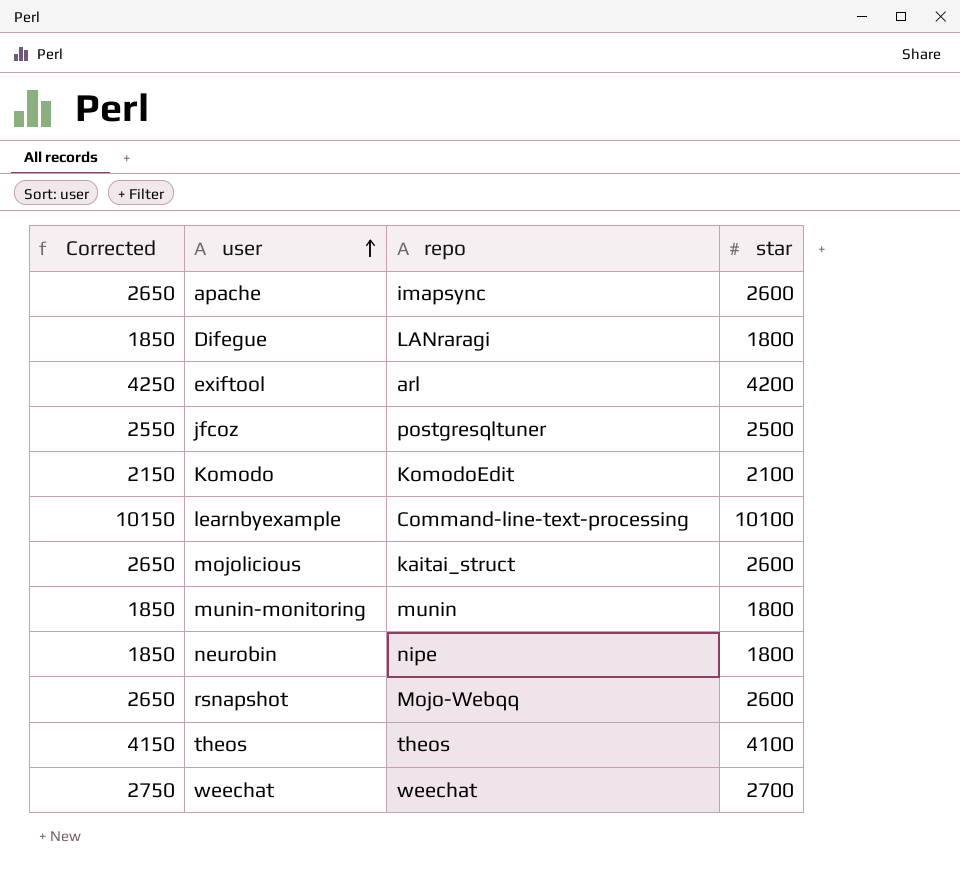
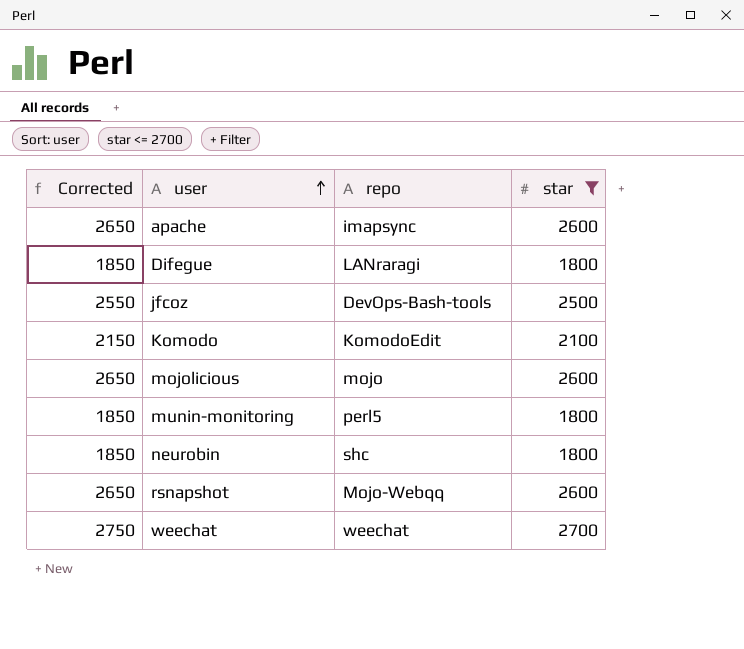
filter: none -> star <= 2700
jfcoz | repo: postgresqltuner -> DevOps-Bash-tools
mojolicious | repo: kaitai_struct -> mojo
munin-monitoring | repo: munin -> perl5
neurobin | repo: nipe -> shc

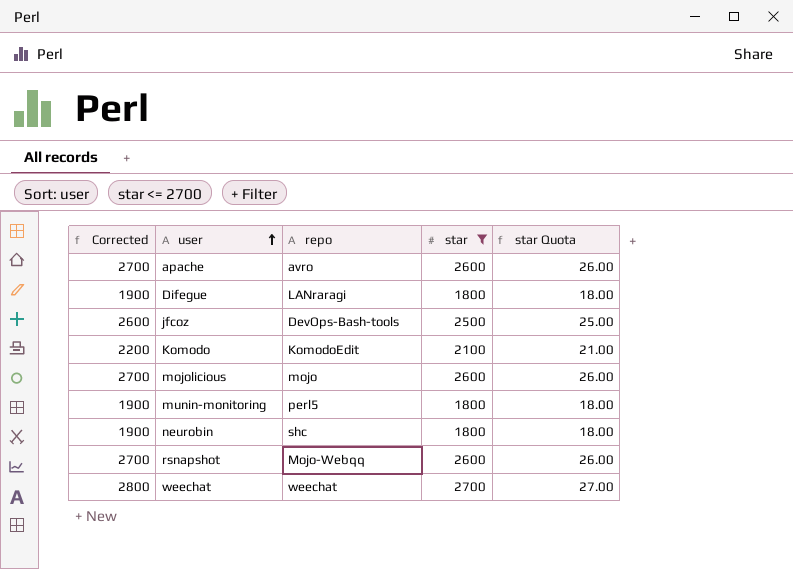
column Corrected | formula: [star] + 50 -> [star] + 100
column star Quota | formula: none -> [star] * 0.01
apache | repo: imapsync -> avro

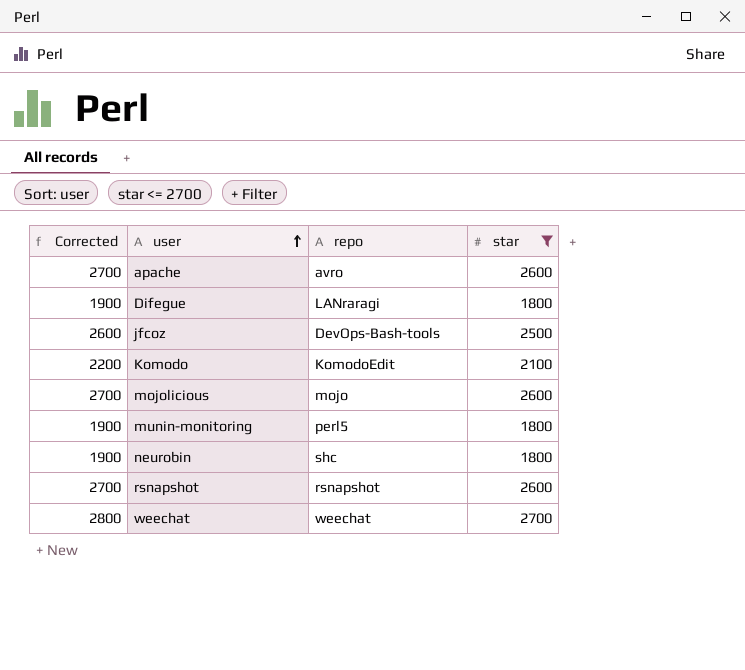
column star Quota | formula: [star] * 0.01 -> none
rsnapshot | repo: Mojo-Webqq -> rsnapshot

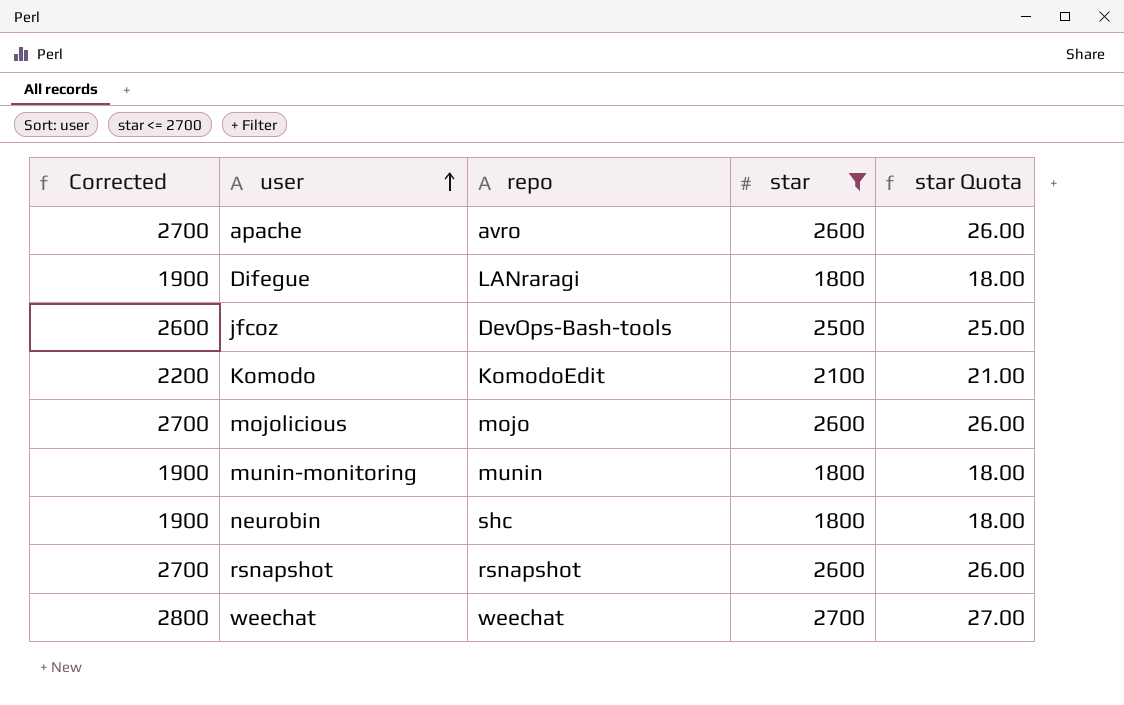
column star Quota | formula: none -> [star] * 0.01
munin-monitoring | repo: perl5 -> munin

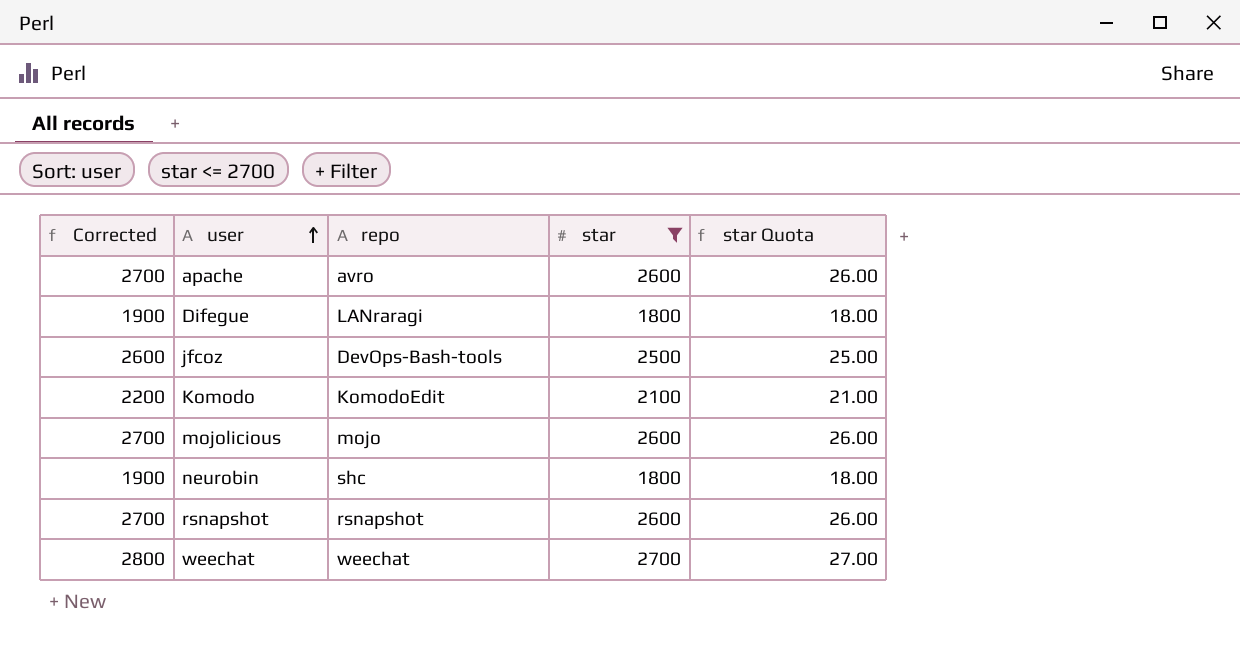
row munin-monitoring: 1900 | munin | 1800 | 18.00 -> none

